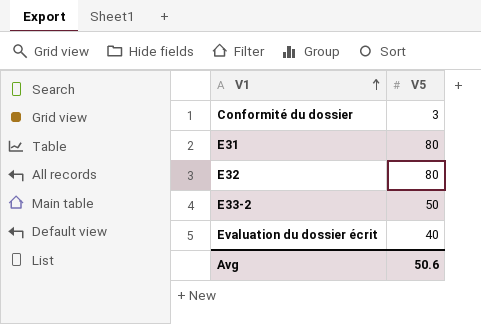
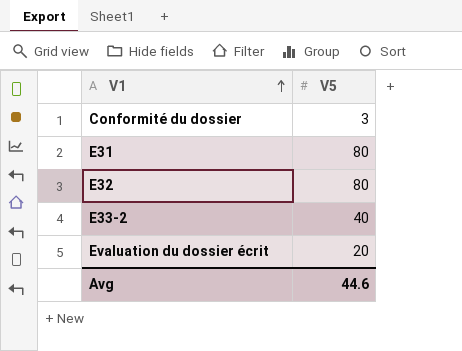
E33-2 | V5: 50 -> 40
Evaluation du dossier écrit | V5: 40 -> 20
Avg | V5: 50.6 -> 44.6

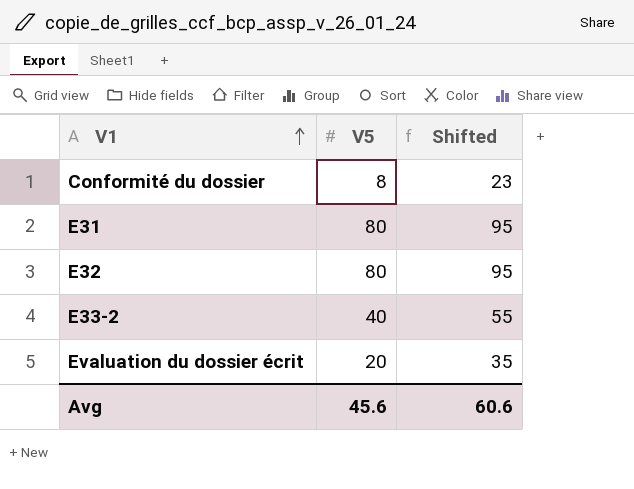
column Shifted | formula: none -> [V5] + 15
Conformité du dossier | V5: 3 -> 8
Avg | V5: 44.6 -> 45.6

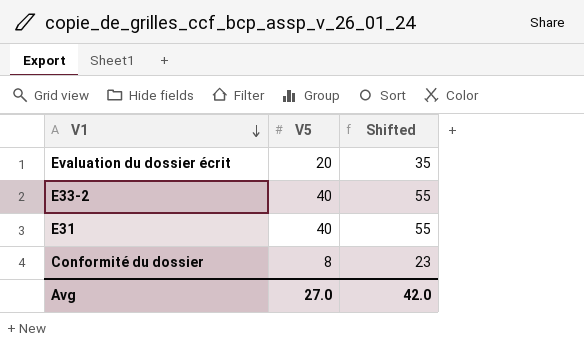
row order: V1 ascending -> V1 descending
row E32: 80 | 95 -> none
E31 | V5: 80 -> 40
E31 | Shifted: 95 -> 55
Avg | V5: 45.6 -> 27.0
Avg | Shifted: 60.6 -> 42.0

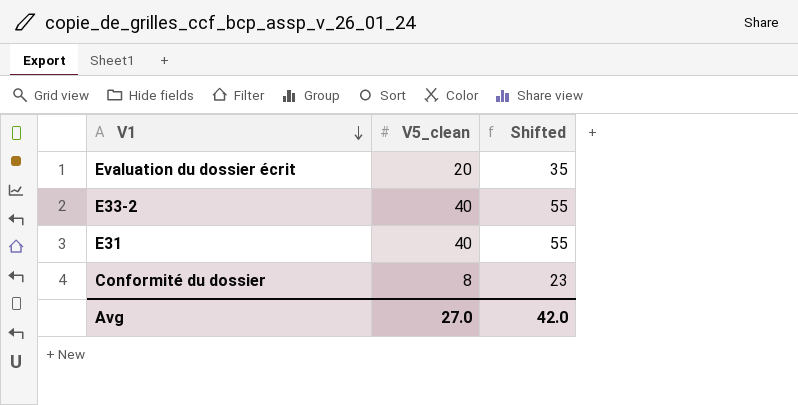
column name: V5 -> V5_clean

